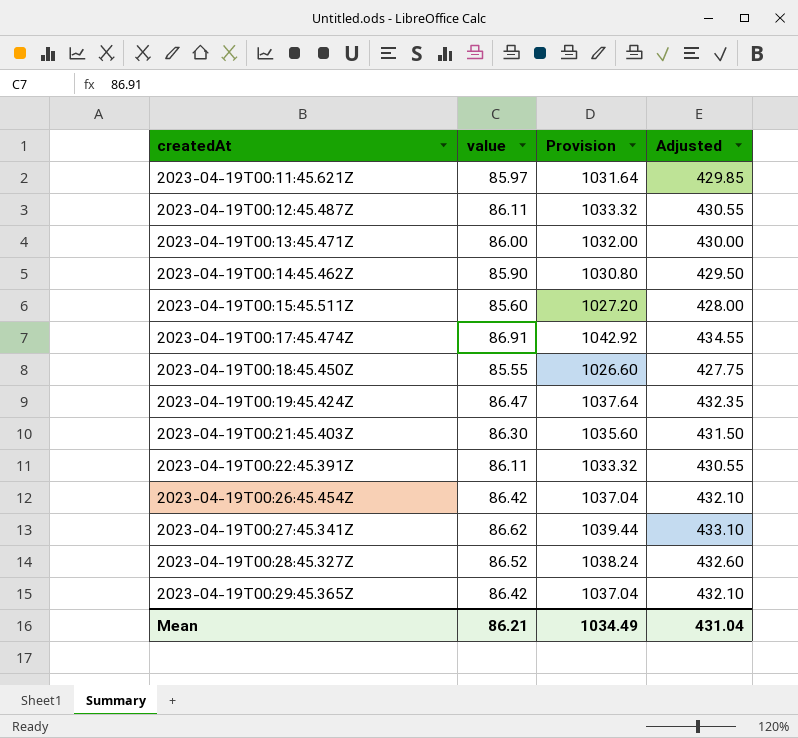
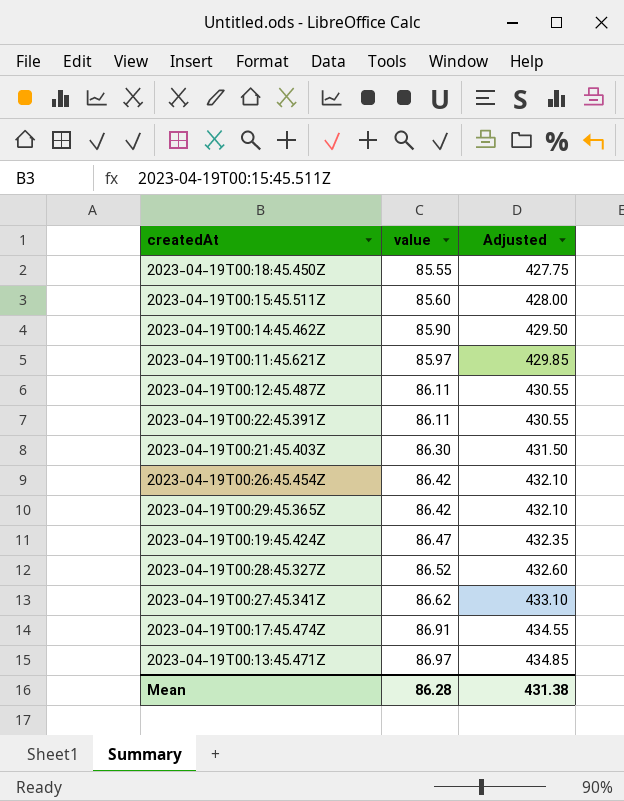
row order: createdAt ascending -> value ascending
column Provision | formula: [value] * 12 -> none
2023-04-19T00:13:45.471Z | value: 86.00 -> 86.97
2023-04-19T00:13:45.471Z | Adjusted: 430.00 -> 434.85
Mean | value: 86.21 -> 86.28
Mean | Adjusted: 431.04 -> 431.38

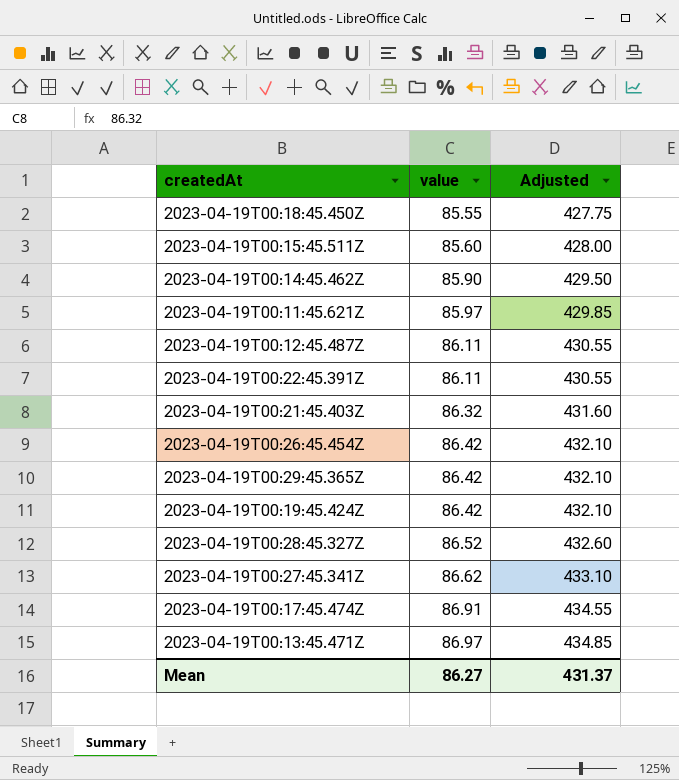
2023-04-19T00:21:45.403Z | value: 86.30 -> 86.32
2023-04-19T00:21:45.403Z | Adjusted: 431.50 -> 431.60
2023-04-19T00:19:45.424Z | value: 86.47 -> 86.42
2023-04-19T00:19:45.424Z | Adjusted: 432.35 -> 432.10
Mean | value: 86.28 -> 86.27
Mean | Adjusted: 431.38 -> 431.37

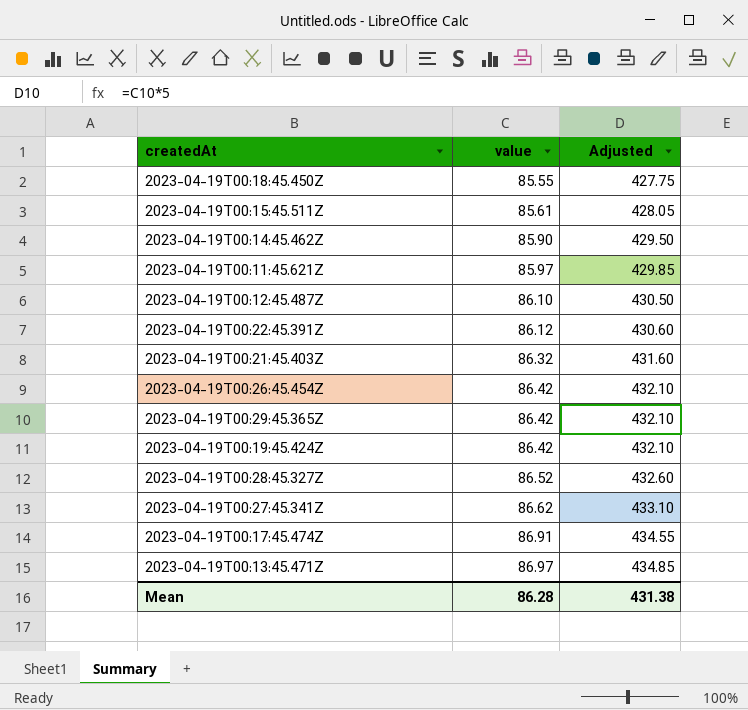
2023-04-19T00:15:45.511Z | value: 85.60 -> 85.61
2023-04-19T00:15:45.511Z | Adjusted: 428.00 -> 428.05
2023-04-19T00:12:45.487Z | value: 86.11 -> 86.10
2023-04-19T00:12:45.487Z | Adjusted: 430.55 -> 430.50
2023-04-19T00:22:45.391Z | value: 86.11 -> 86.12
2023-04-19T00:22:45.391Z | Adjusted: 430.55 -> 430.60
Mean | value: 86.27 -> 86.28
Mean | Adjusted: 431.37 -> 431.38

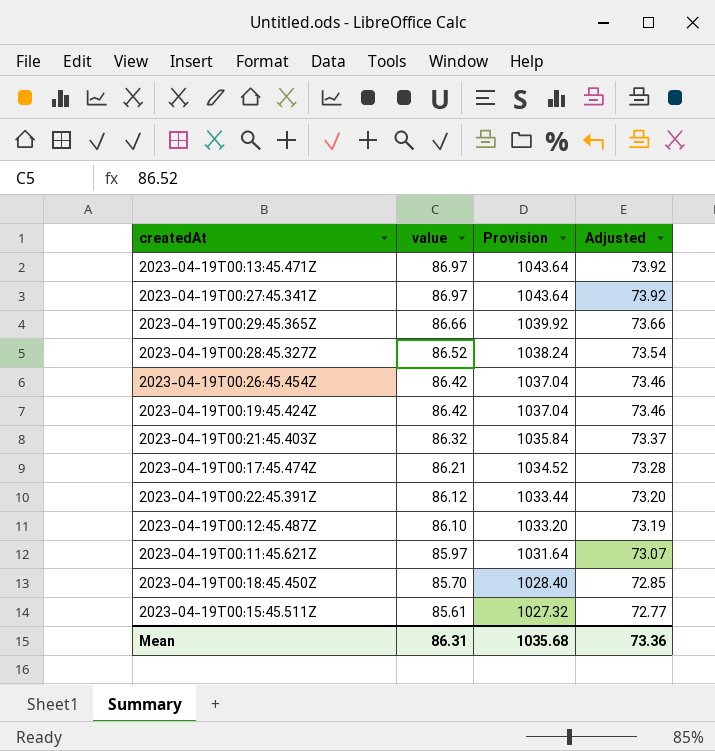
row order: value ascending -> value descending
column Provision | formula: none -> [value] * 12
column Adjusted | formula: [value] * 5 -> [value] * 0.85
row 2023-04-19T00:14:45.462Z: 85.90 | 429.50 -> none
2023-04-19T00:27:45.341Z | value: 86.62 -> 86.97
2023-04-19T00:29:45.365Z | value: 86.42 -> 86.66
2023-04-19T00:17:45.474Z | value: 86.91 -> 86.21
2023-04-19T00:18:45.450Z | value: 85.55 -> 85.70
Mean | value: 86.28 -> 86.31
Mean | Adjusted: 431.38 -> 73.36

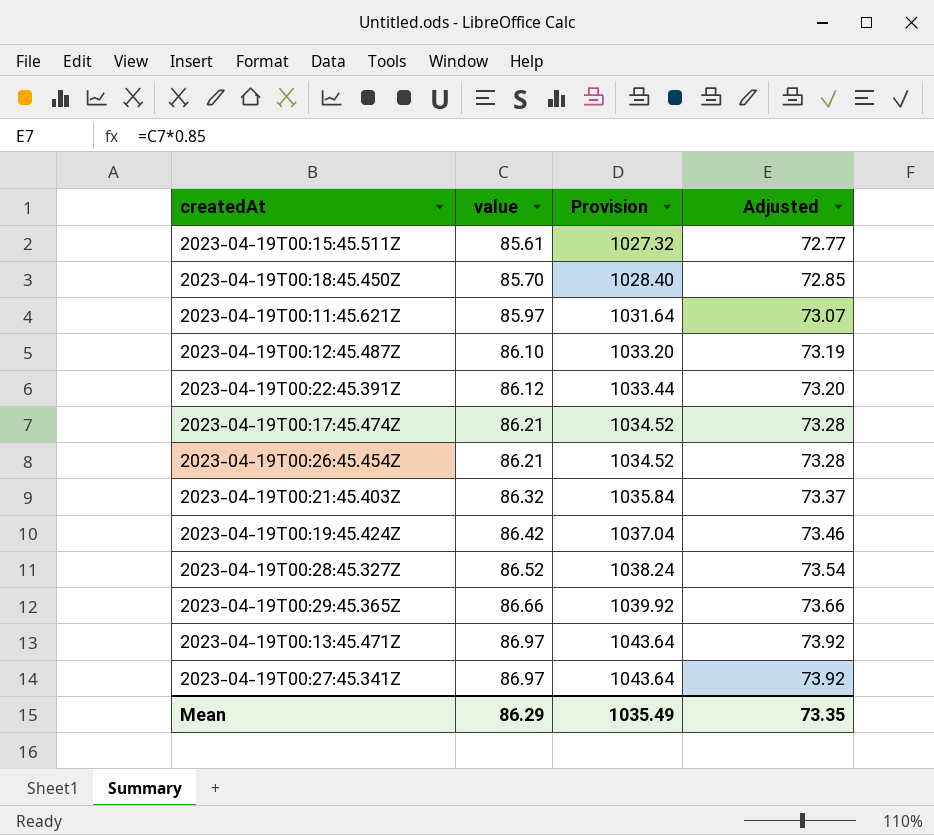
row order: value descending -> value ascending
2023-04-19T00:26:45.454Z | value: 86.42 -> 86.21
2023-04-19T00:26:45.454Z | Provision: 1037.04 -> 1034.52
2023-04-19T00:26:45.454Z | Adjusted: 73.46 -> 73.28
Mean | value: 86.31 -> 86.29
Mean | Provision: 1035.68 -> 1035.49
Mean | Adjusted: 73.36 -> 73.35

